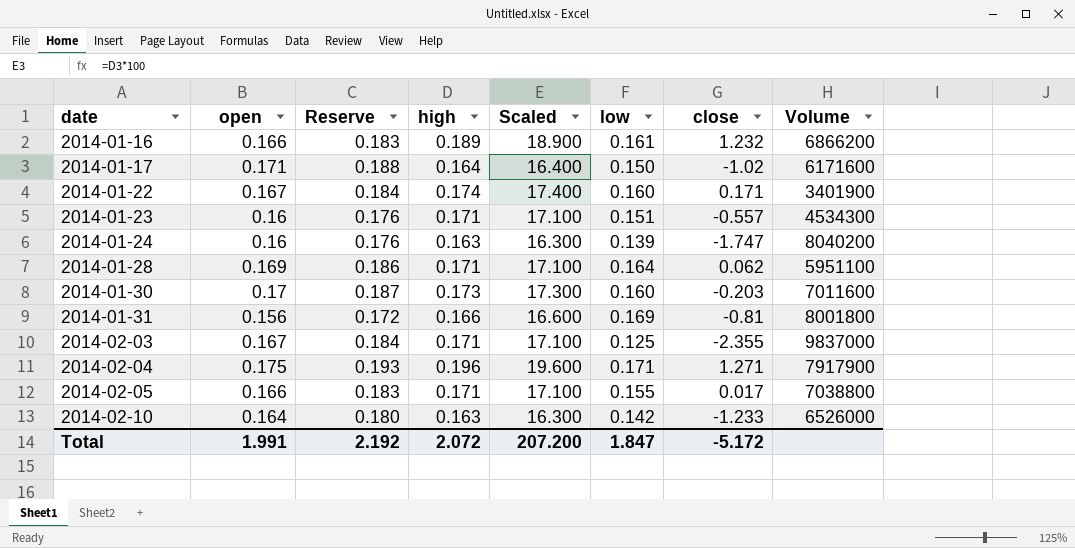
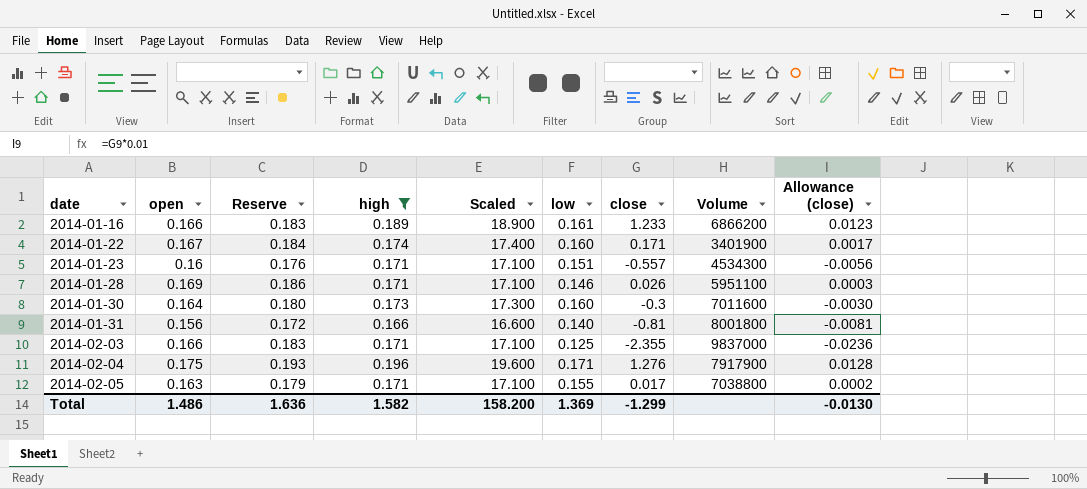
filter: none -> high >= 0.166
column Allowance (close) | formula: none -> [close] * 0.01
2014-01-16 | close: 1.232 -> 1.233
2014-01-28 | low: 0.164 -> 0.146
2014-01-28 | close: 0.062 -> 0.026
2014-01-30 | open: 0.17 -> 0.164
2014-01-30 | Reserve: 0.187 -> 0.180
2014-01-30 | close: -0.203 -> -0.3
2014-01-31 | low: 0.169 -> 0.140
2014-02-03 | open: 0.167 -> 0.166
2014-02-03 | Reserve: 0.184 -> 0.183
2014-02-04 | close: 1.271 -> 1.276
2014-02-05 | open: 0.166 -> 0.163
2014-02-05 | Reserve: 0.183 -> 0.179
Total | open: 1.991 -> 1.486
Total | Reserve: 2.192 -> 1.636
Total | high: 2.072 -> 1.582
Total | Scaled: 207.200 -> 158.200
Total | low: 1.847 -> 1.369
Total | close: -5.172 -> -1.299

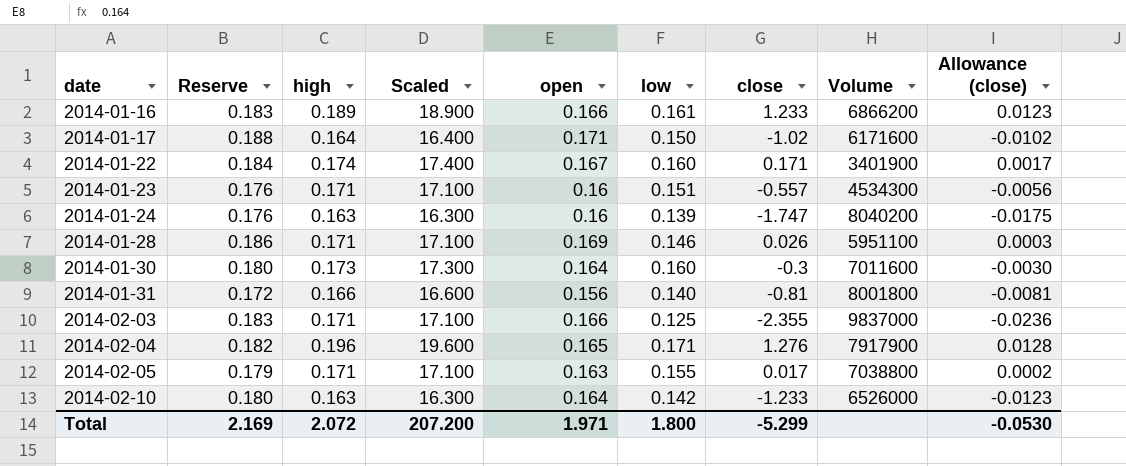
filter: high >= 0.166 -> none
column open | position: 2 -> 5
2014-02-04 | Reserve: 0.193 -> 0.182
2014-02-04 | open: 0.175 -> 0.165
Total | Reserve: 1.636 -> 2.169
Total | high: 1.582 -> 2.072
Total | Scaled: 158.200 -> 207.200
Total | open: 1.486 -> 1.971
Total | low: 1.369 -> 1.800
Total | close: -1.299 -> -5.299
Total | Allowance (close): -0.0130 -> -0.0530

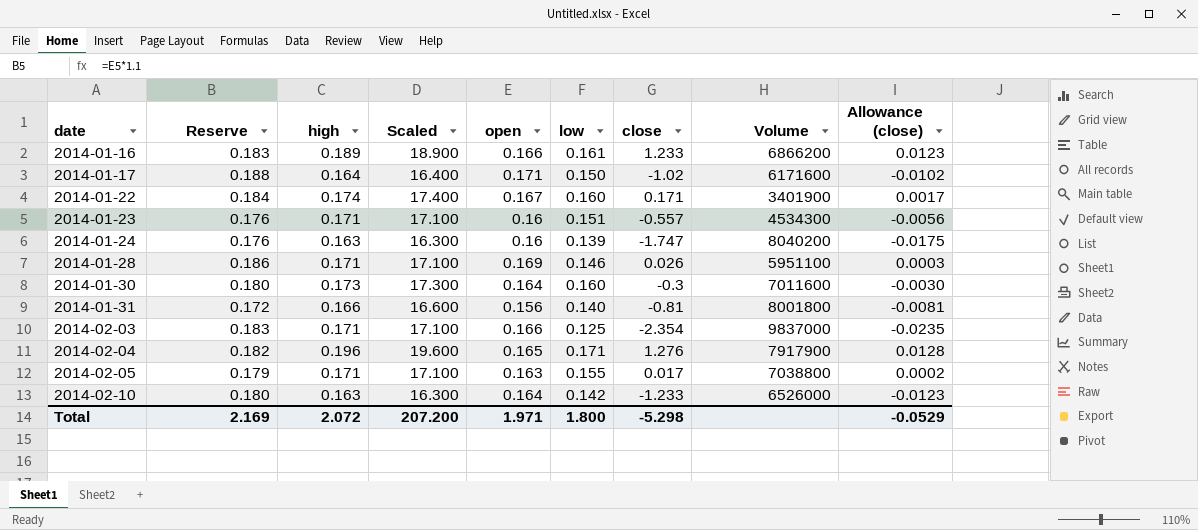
2014-02-03 | close: -2.355 -> -2.354
2014-02-03 | Allowance (close): -0.0236 -> -0.0235
Total | close: -5.299 -> -5.298
Total | Allowance (close): -0.0530 -> -0.0529

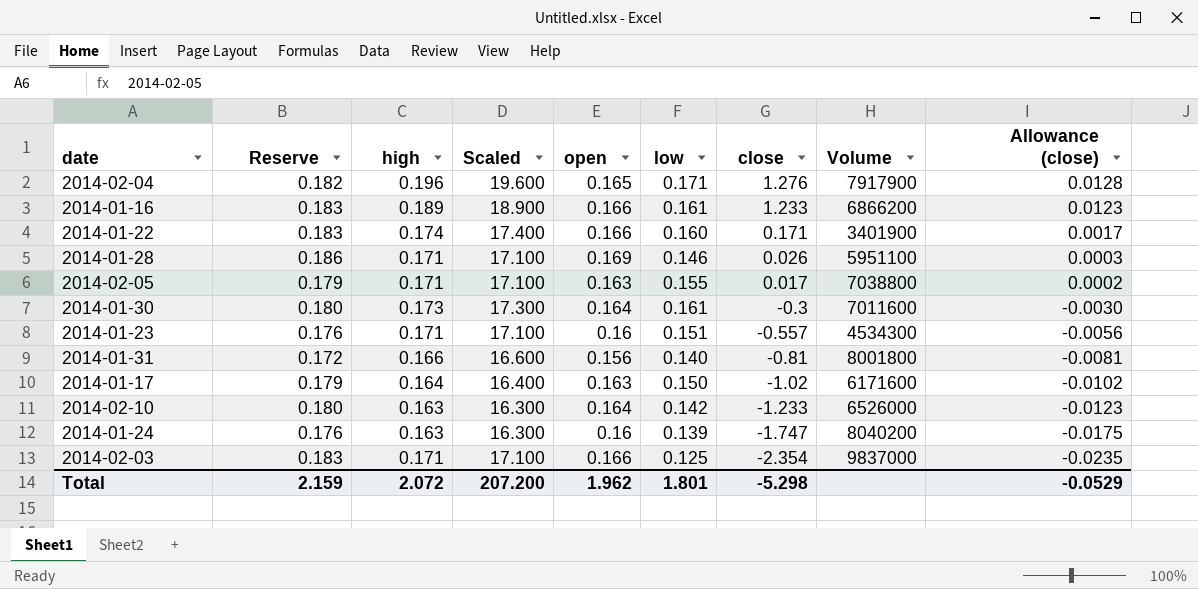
row order: date ascending -> close descending
2014-01-22 | Reserve: 0.184 -> 0.183
2014-01-22 | open: 0.167 -> 0.166
2014-01-30 | low: 0.160 -> 0.161
2014-01-17 | Reserve: 0.188 -> 0.179
2014-01-17 | open: 0.171 -> 0.163
Total | Reserve: 2.169 -> 2.159
Total | open: 1.971 -> 1.962
Total | low: 1.800 -> 1.801

